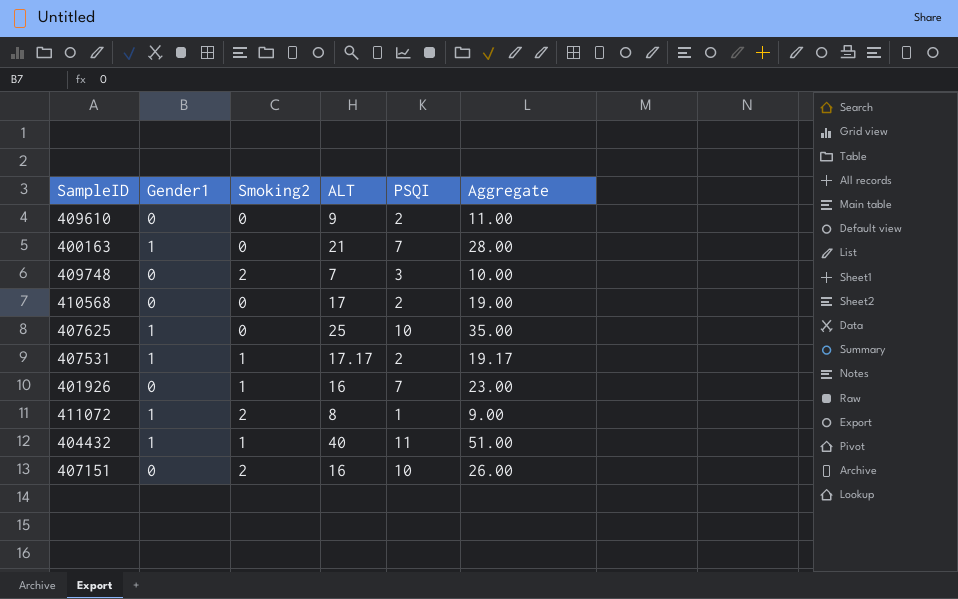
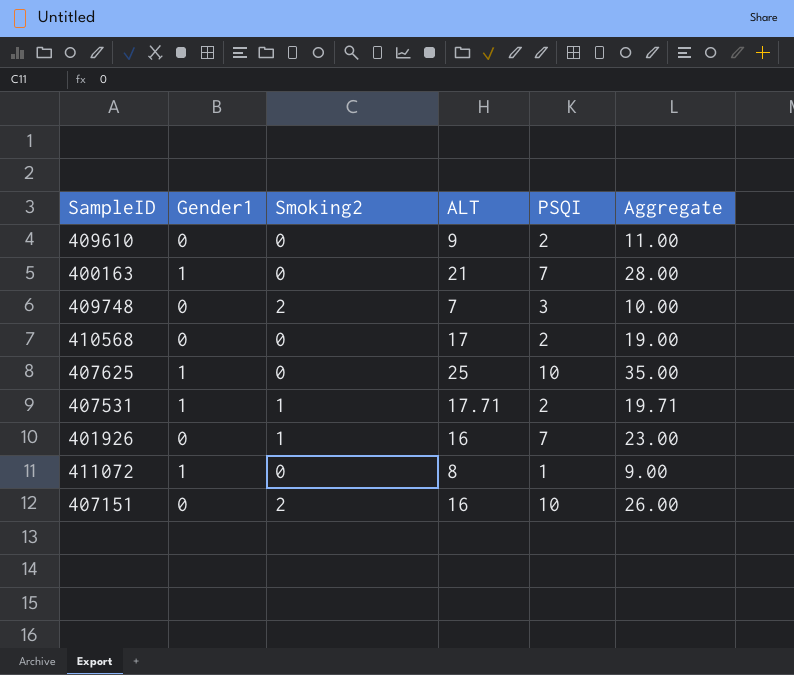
row 404432: 1 | 1 | 40 | 11 | 51.00 -> none
407531 | ALT: 17.17 -> 17.71
407531 | Aggregate: 19.17 -> 19.71
411072 | Smoking2: 2 -> 0

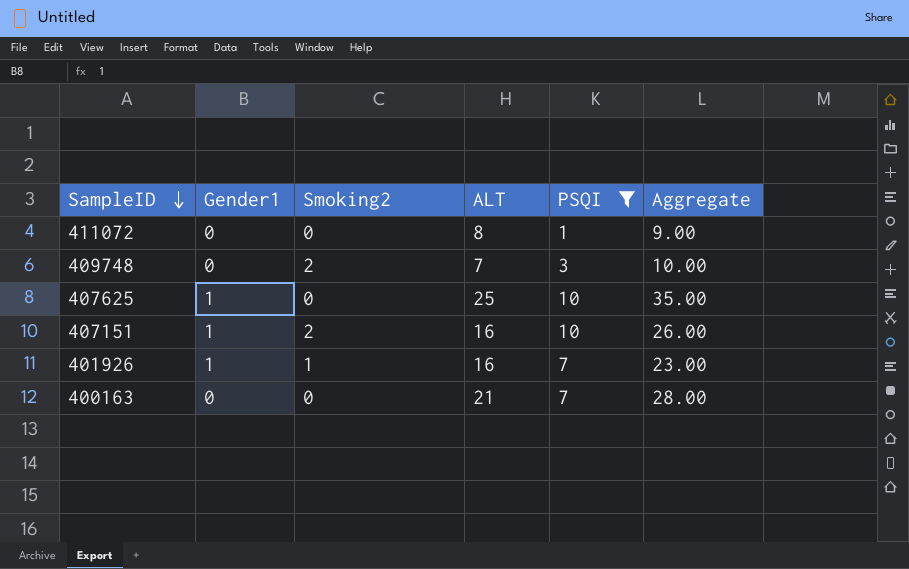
filter: none -> PSQI != 2
row order: none -> SampleID descending
411072 | Gender1: 1 -> 0
407151 | Gender1: 0 -> 1
401926 | Gender1: 0 -> 1
400163 | Gender1: 1 -> 0

